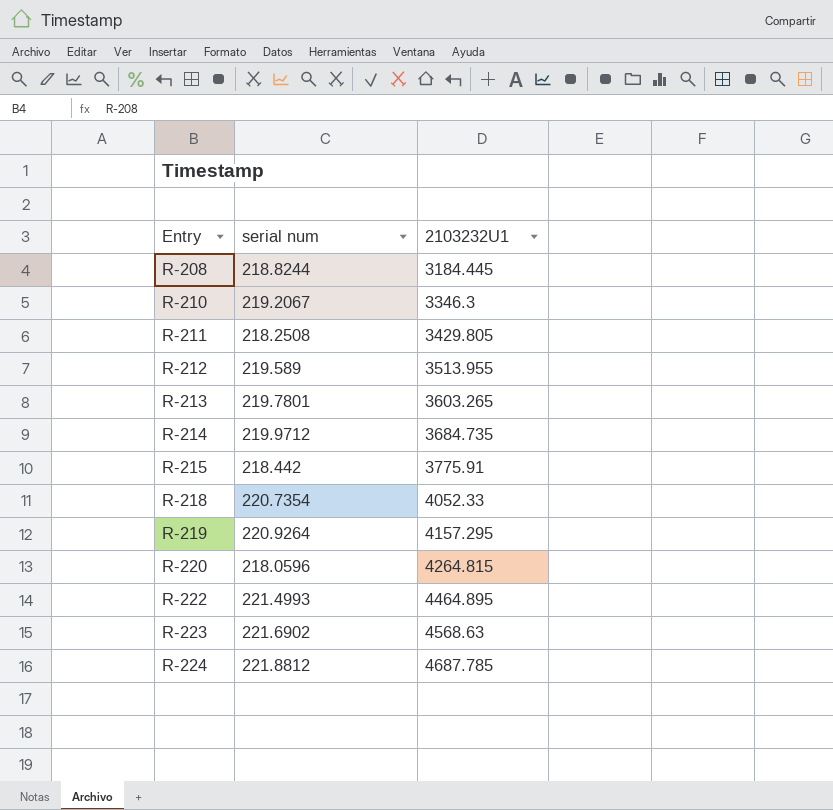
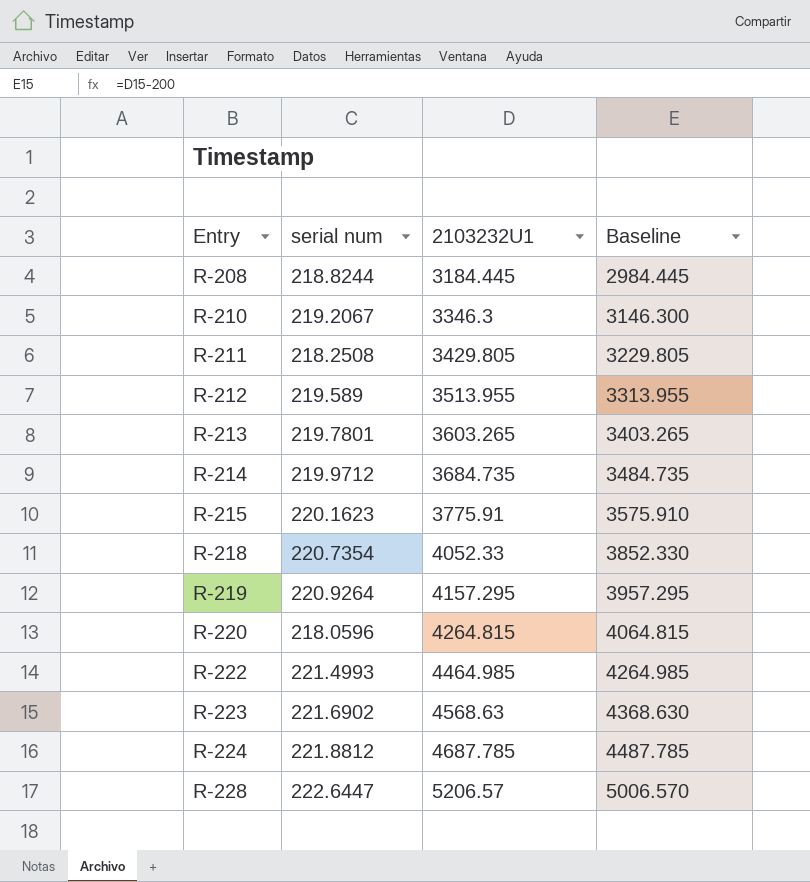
column Baseline | formula: none -> [2103232U1] - 200
R-215 | serial num: 218.442 -> 220.1623
R-222 | 2103232U1: 4464.895 -> 4464.985
row R-228: none -> 222.6447 | 5206.57 | 5006.570

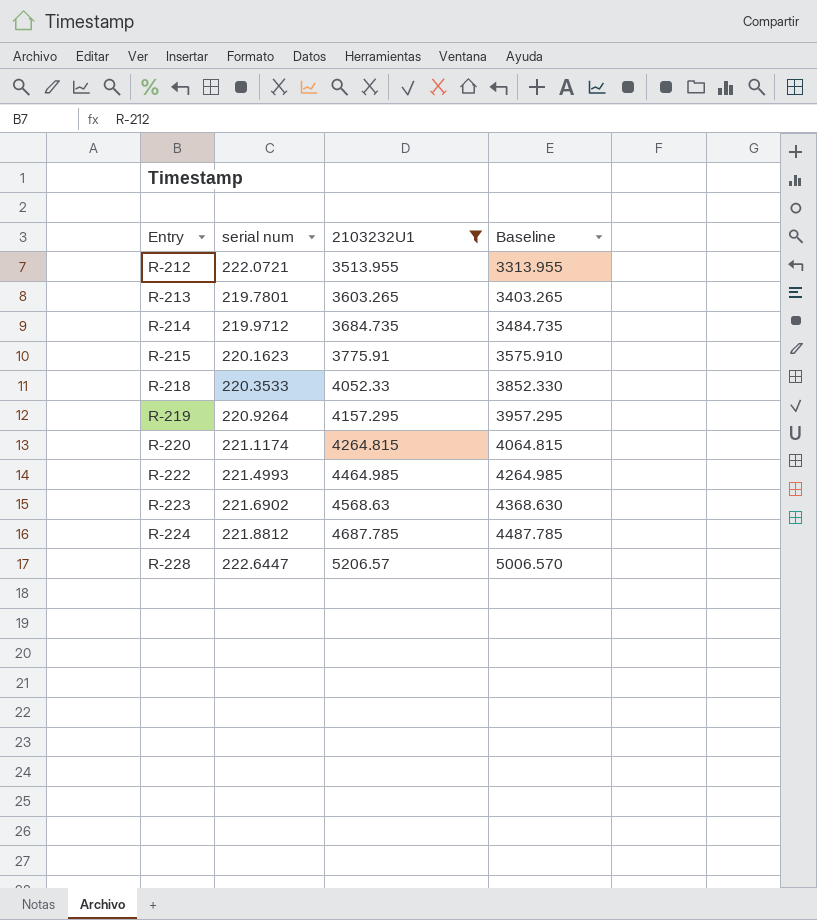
filter: none -> 2103232U1 >= 3513.955
R-212 | serial num: 219.589 -> 222.0721
R-218 | serial num: 220.7354 -> 220.3533
R-220 | serial num: 218.0596 -> 221.1174

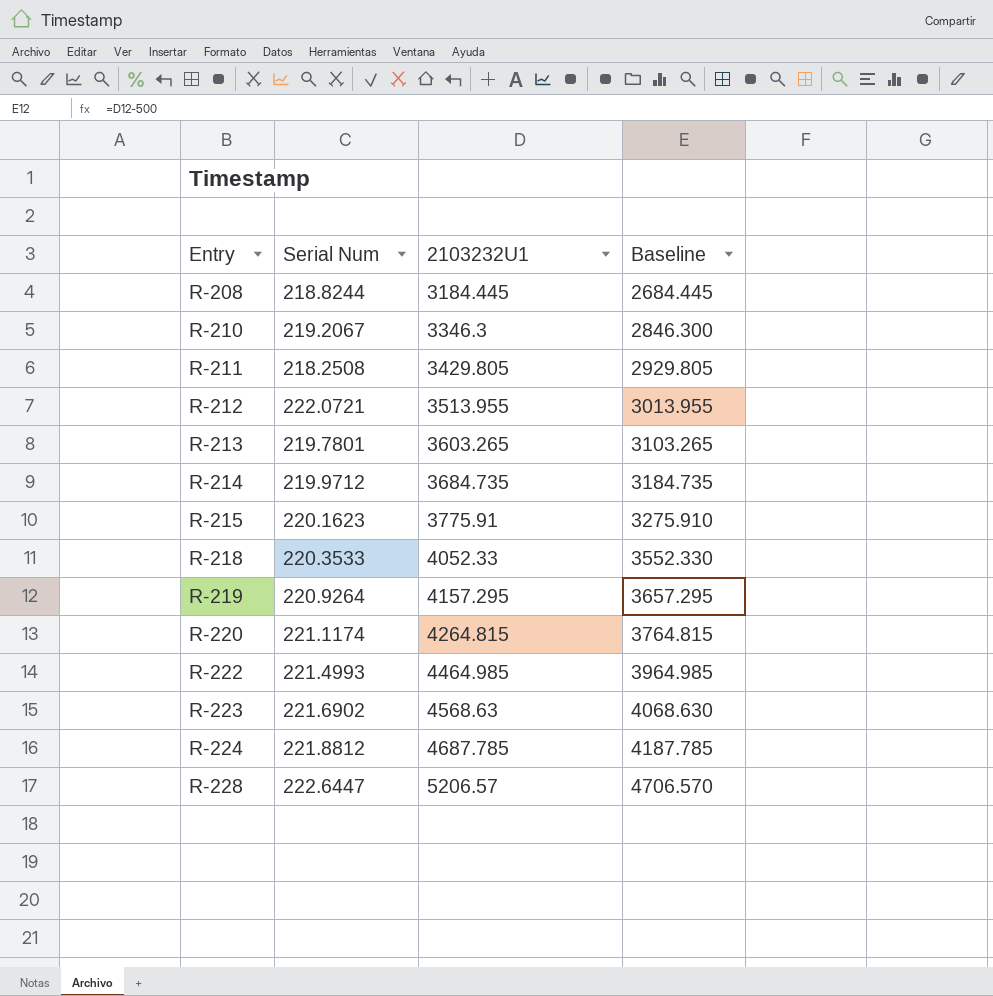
filter: 2103232U1 >= 3513.955 -> none
column name: serial num -> Serial Num
column Baseline | formula: [2103232U1] - 200 -> [2103232U1] - 500

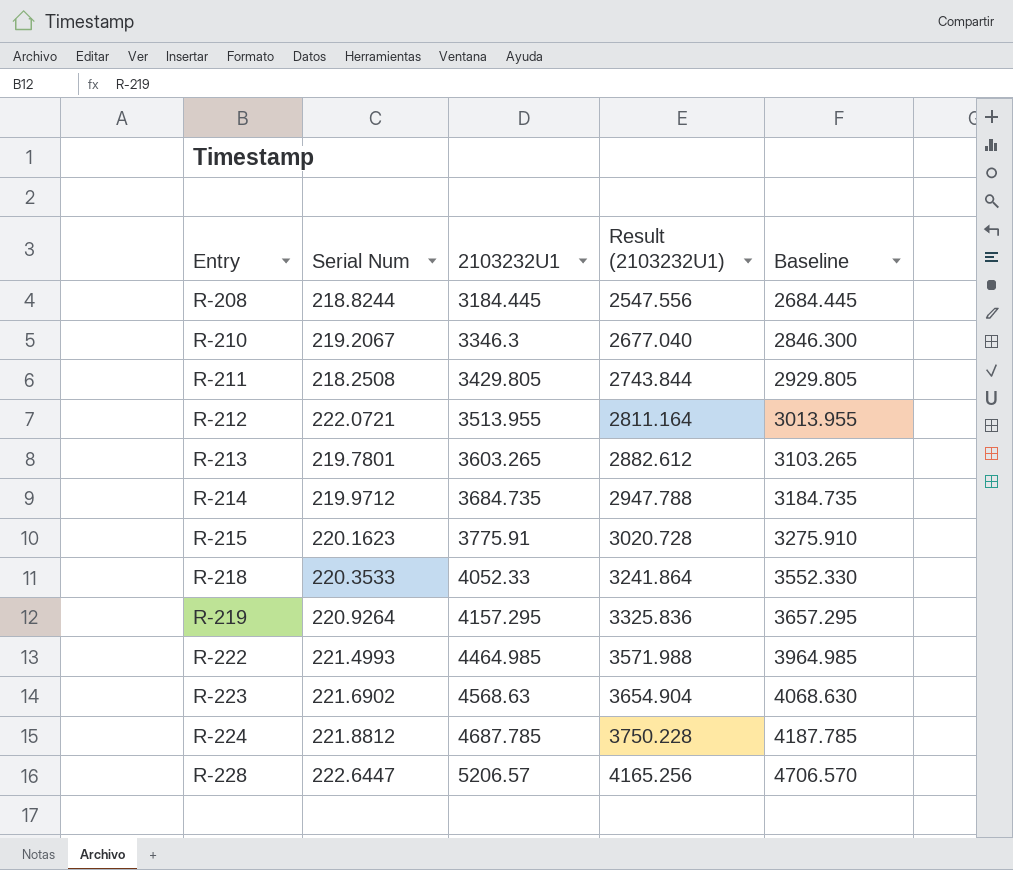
column Result (2103232U1) | formula: none -> [2103232U1] * 0.8
row R-220: 221.1174 | 4264.815 | 3764.815 -> none

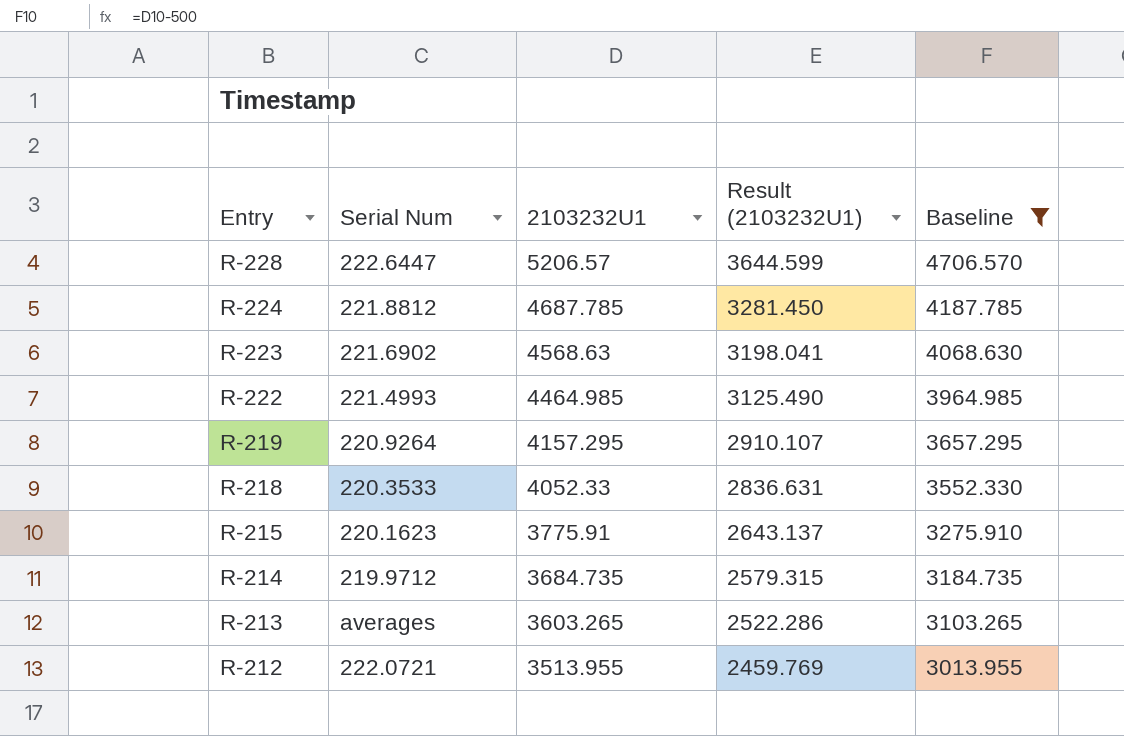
filter: none -> Baseline >= 3013.955
row order: Entry ascending -> Entry descending
column Result (2103232U1) | formula: [2103232U1] * 0.8 -> [2103232U1] * 0.7
R-213 | Serial Num: 219.7801 -> averages

